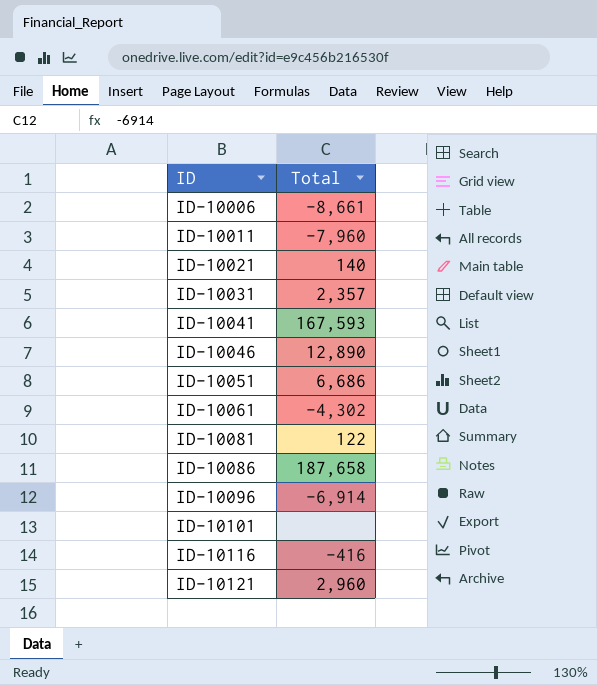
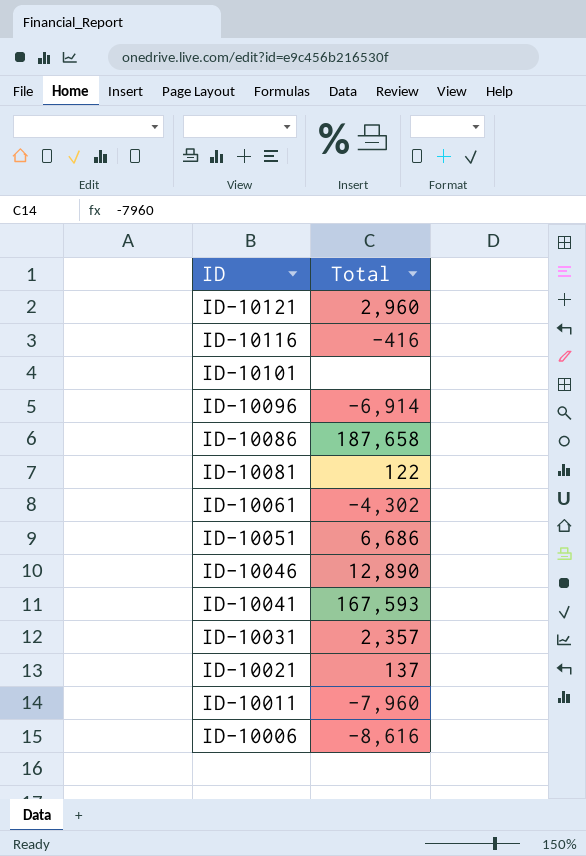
row order: ID ascending -> ID descending
ID-10021 | Total: 140 -> 137
ID-10006 | Total: -8,661 -> -8,616

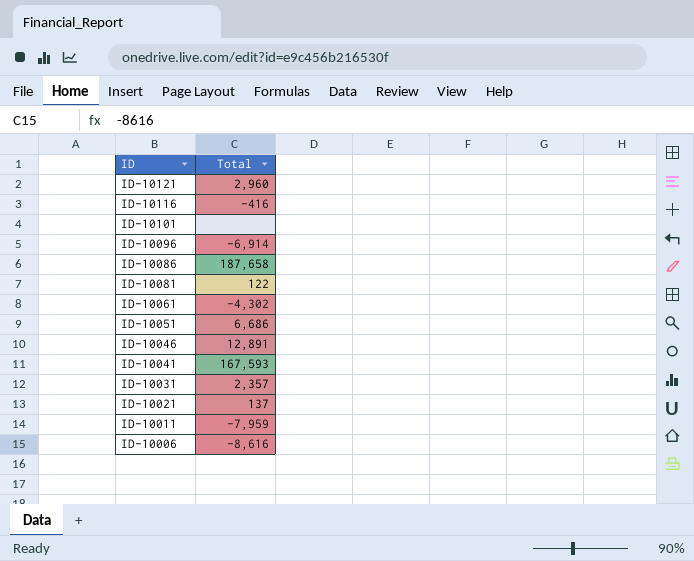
ID-10046 | Total: 12,890 -> 12,891
ID-10011 | Total: -7,960 -> -7,959

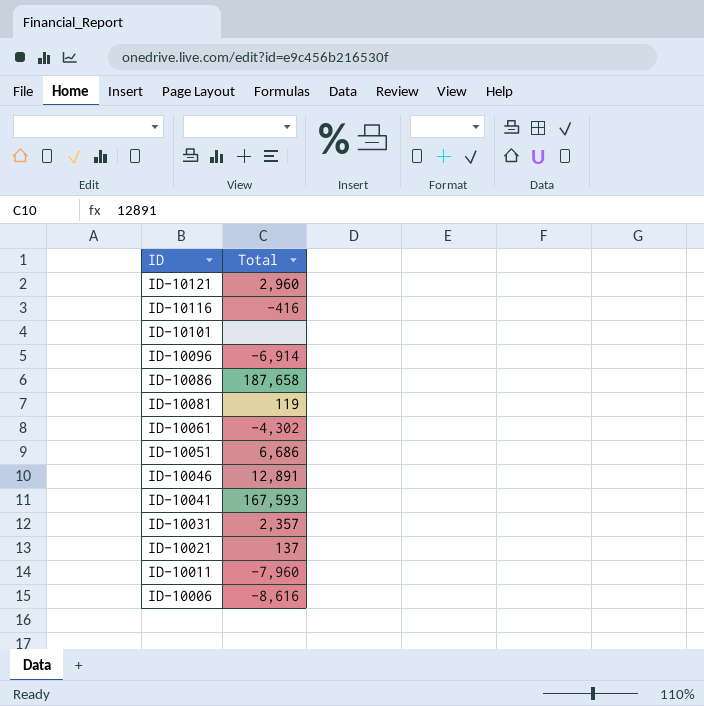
ID-10081 | Total: 122 -> 119
ID-10011 | Total: -7,959 -> -7,960

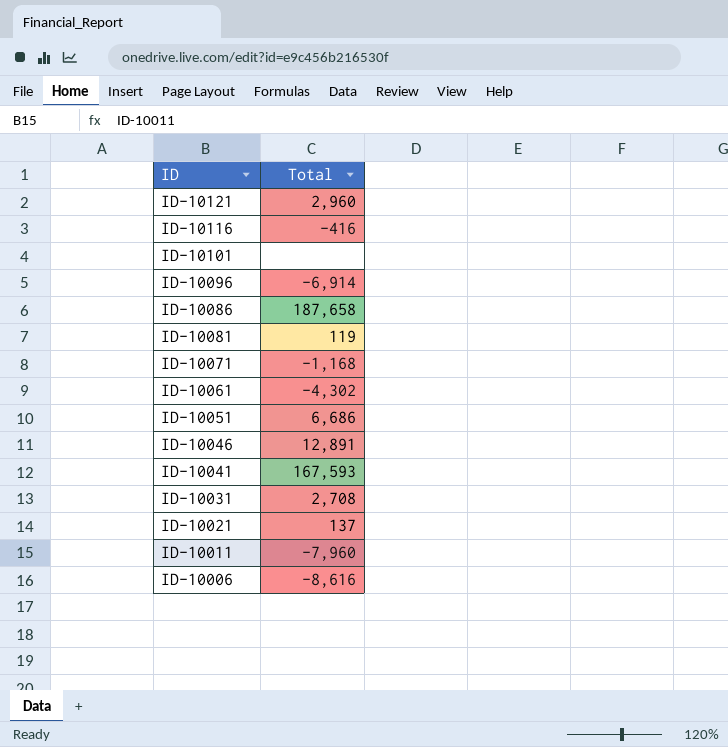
row ID-10071: none -> -1,168
ID-10031 | Total: 2,357 -> 2,708

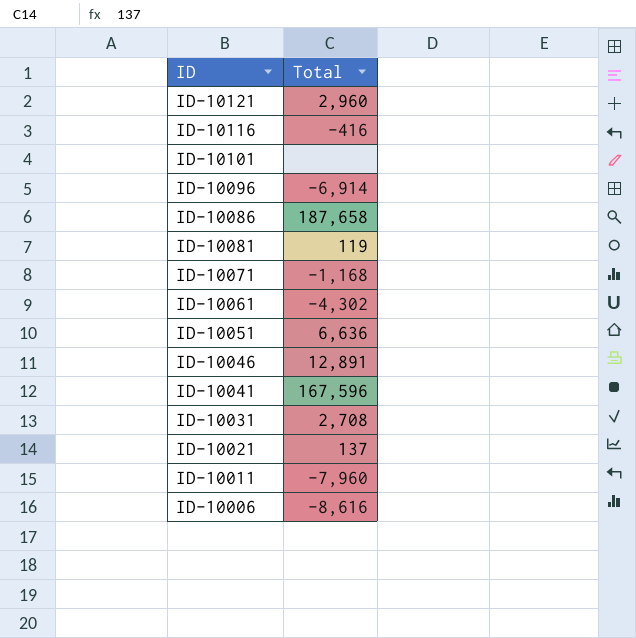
ID-10051 | Total: 6,686 -> 6,636
ID-10041 | Total: 167,593 -> 167,596

